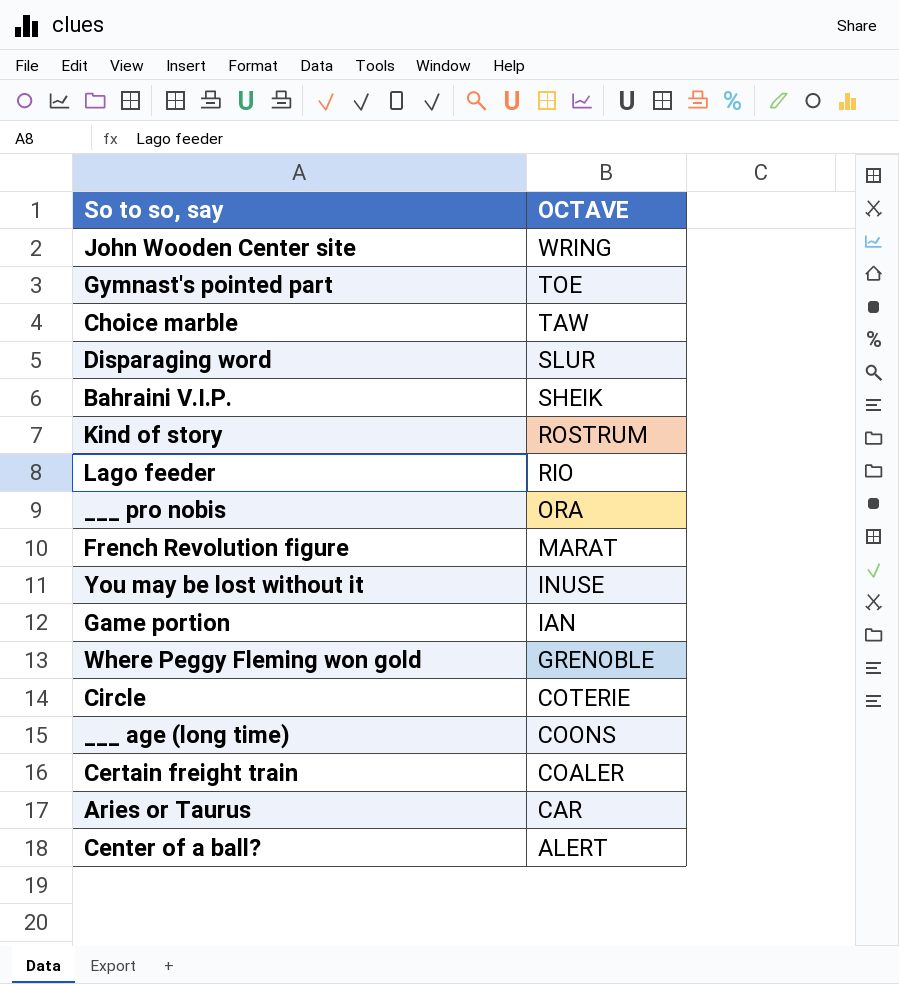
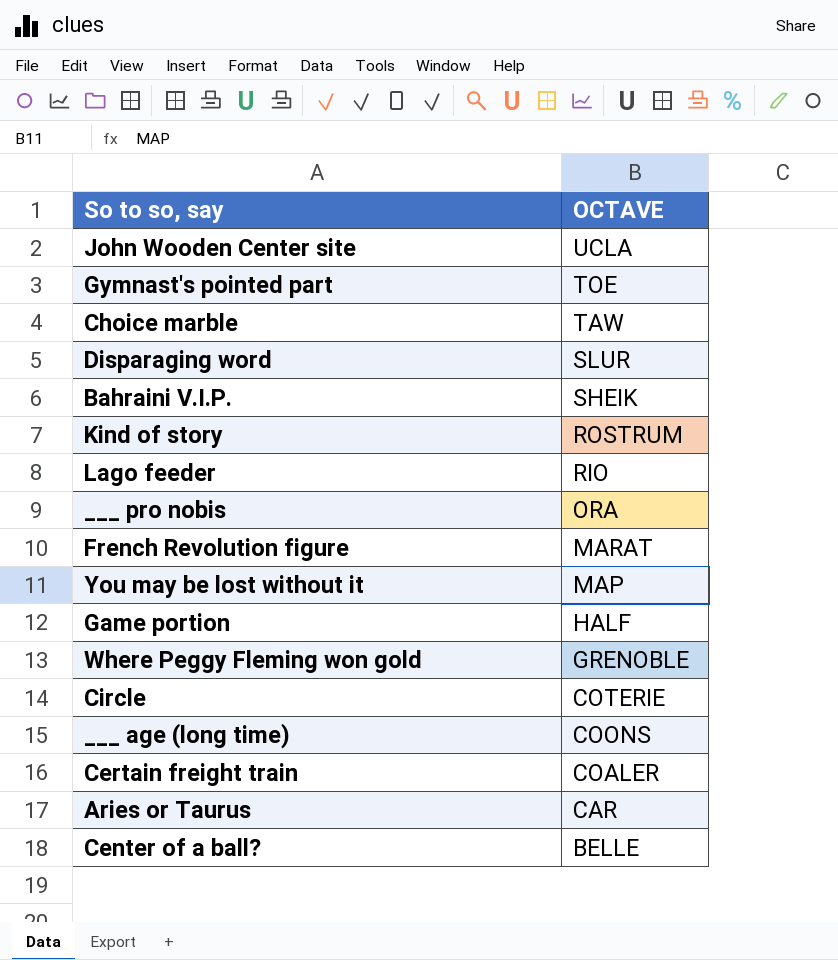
John Wooden Center site | OCTAVE: WRING -> UCLA
You may be lost without it | OCTAVE: INUSE -> MAP
Game portion | OCTAVE: IAN -> HALF
Center of a ball? | OCTAVE: ALERT -> BELLE

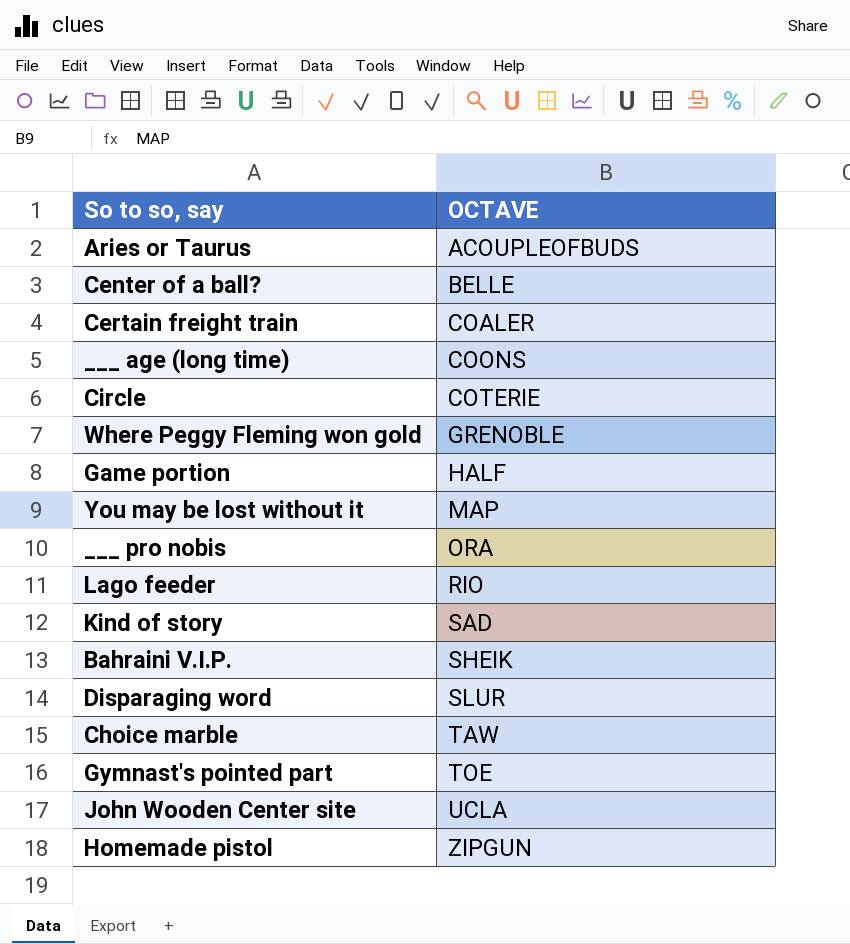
row order: OCTAVE descending -> OCTAVE ascending
row French Revolution figure: MARAT -> none
Aries or Taurus | OCTAVE: CAR -> ACOUPLEOFBUDS
Kind of story | OCTAVE: ROSTRUM -> SAD
row Homemade pistol: none -> ZIPGUN

